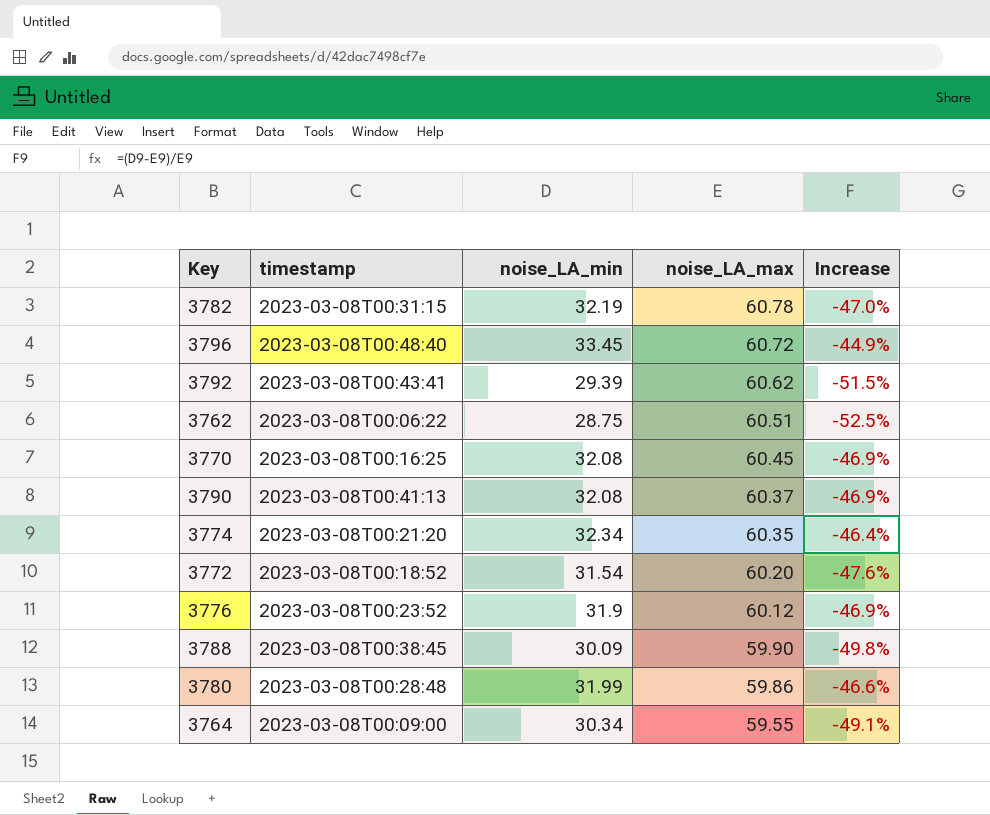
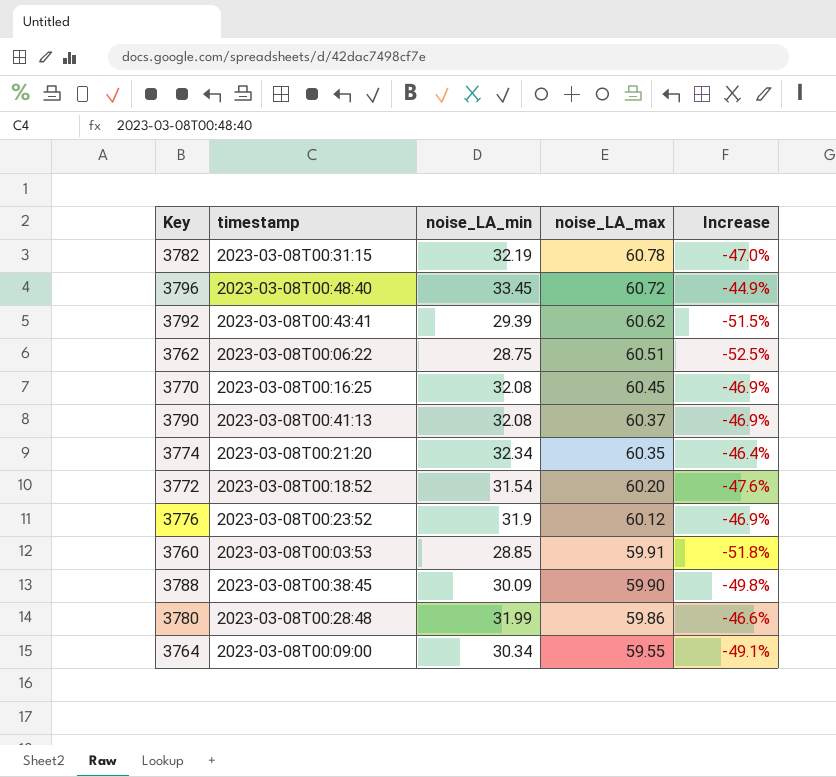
row 3760: none -> 2023-03-08T00:03:53 | 28.85 | 59.91 | -51.8%

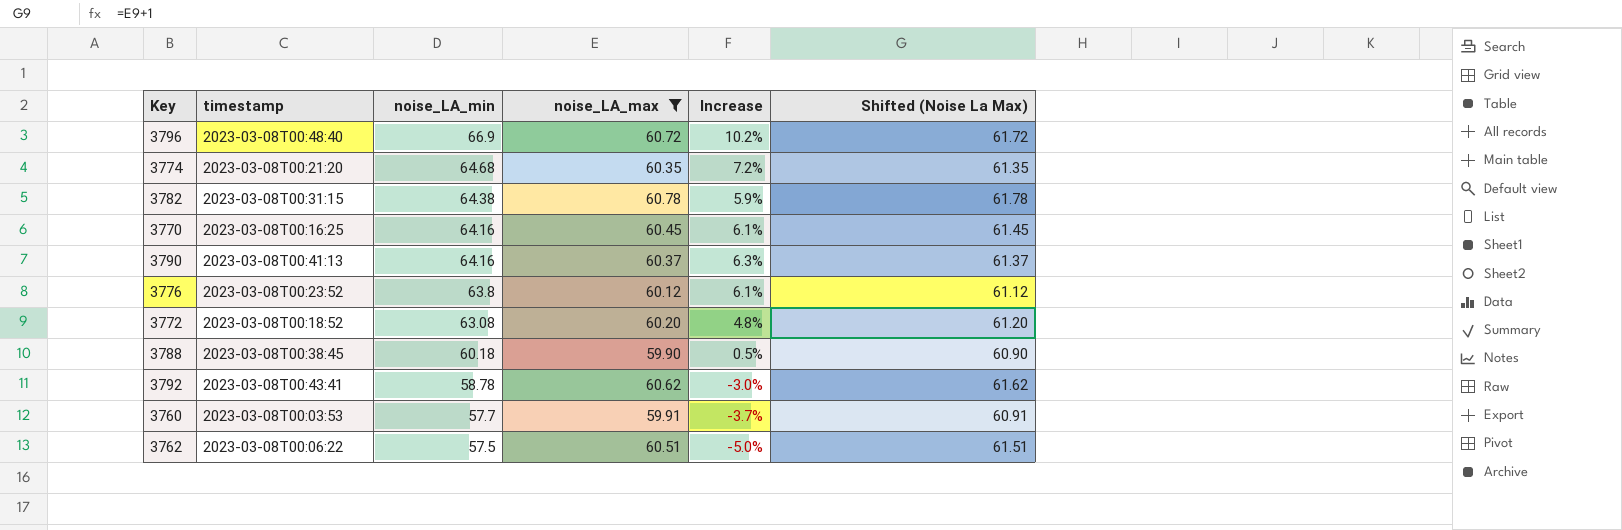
filter: none -> noise_LA_max >= 59.90
row order: noise_LA_max descending -> noise_LA_min descending
column Shifted (Noise La Max) | formula: none -> [noise_LA_max] + 1
3796 | noise_LA_min: 33.45 -> 66.9
3796 | Increase: -44.9% -> 10.2%
3774 | noise_LA_min: 32.34 -> 64.68
3774 | Increase: -46.4% -> 7.2%
3782 | noise_LA_min: 32.19 -> 64.38
3782 | Increase: -47.0% -> 5.9%
3770 | noise_LA_min: 32.08 -> 64.16
3770 | Increase: -46.9% -> 6.1%
3790 | noise_LA_min: 32.08 -> 64.16
3790 | Increase: -46.9% -> 6.3%
3776 | noise_LA_min: 31.9 -> 63.8
3776 | Increase: -46.9% -> 6.1%
3772 | noise_LA_min: 31.54 -> 63.08
3772 | Increase: -47.6% -> 4.8%
3788 | noise_LA_min: 30.09 -> 60.18
3788 | Increase: -49.8% -> 0.5%
3792 | noise_LA_min: 29.39 -> 58.78
3792 | Increase: -51.5% -> -3.0%
3760 | noise_LA_min: 28.85 -> 57.7
3760 | Increase: -51.8% -> -3.7%
3762 | noise_LA_min: 28.75 -> 57.5
3762 | Increase: -52.5% -> -5.0%

